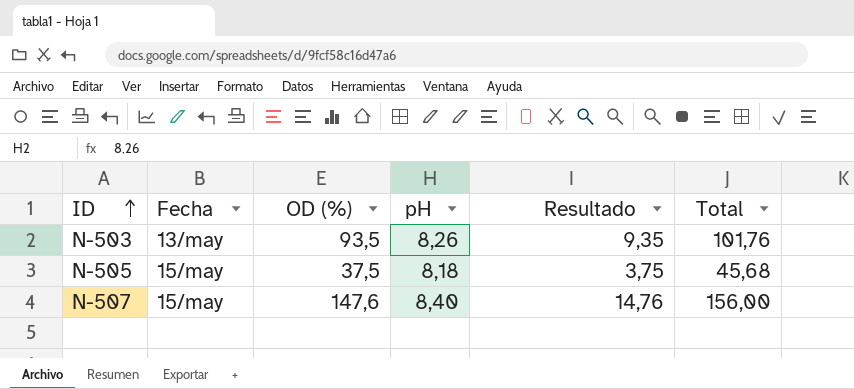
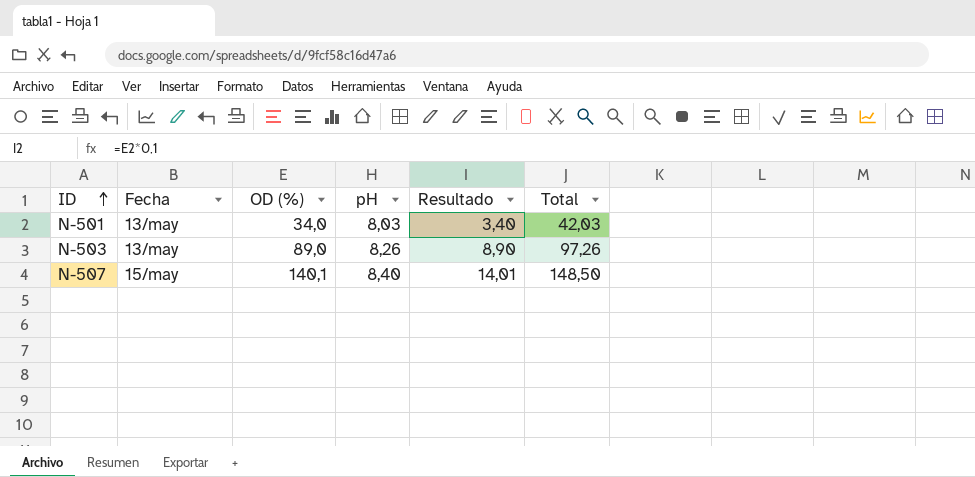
row N-505: 15/may | 37,5 | 8,18 | 3,75 | 45,68 -> none
row N-501: none -> 13/may | 34,0 | 8,03 | 3,40 | 42,03
N-503 | OD (%): 93,5 -> 89,0
N-503 | Resultado: 9,35 -> 8,90
N-503 | Total: 101,76 -> 97,26
N-507 | OD (%): 147,6 -> 140,1
N-507 | Resultado: 14,76 -> 14,01
N-507 | Total: 156,00 -> 148,50

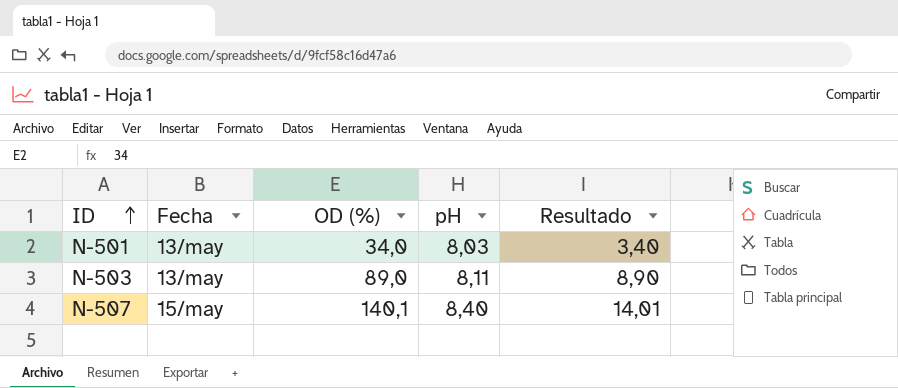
column Total | formula: [OD (%)] + [pH] -> none
N-503 | pH: 8,26 -> 8,11

